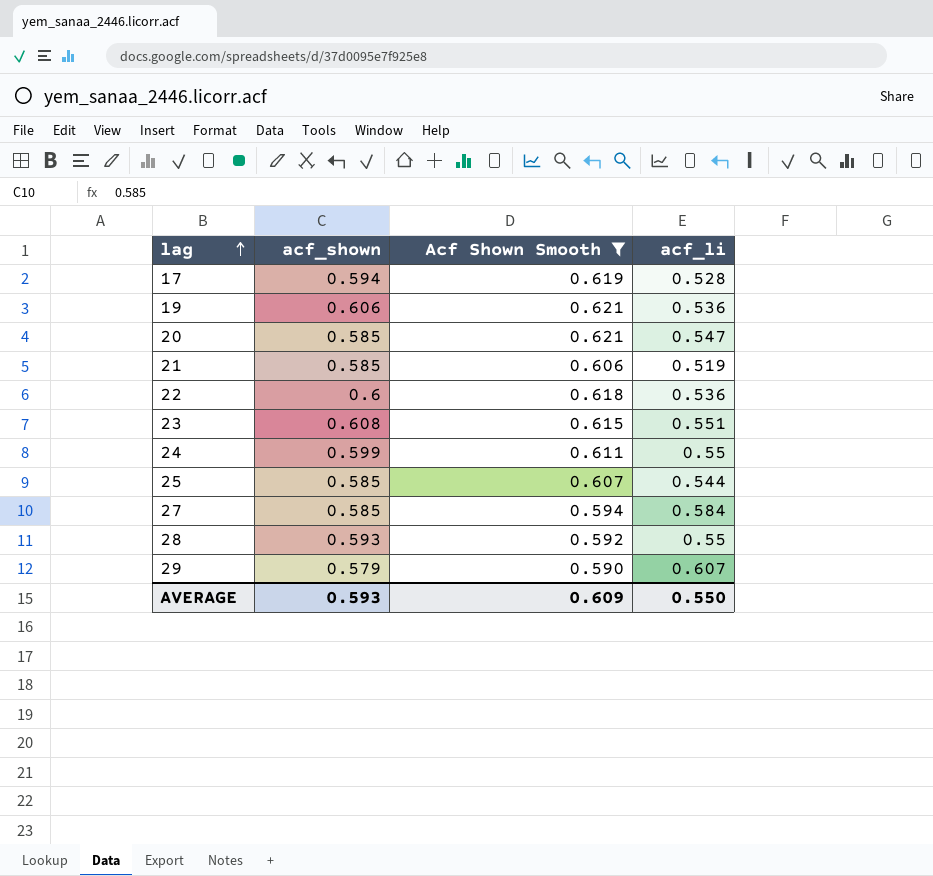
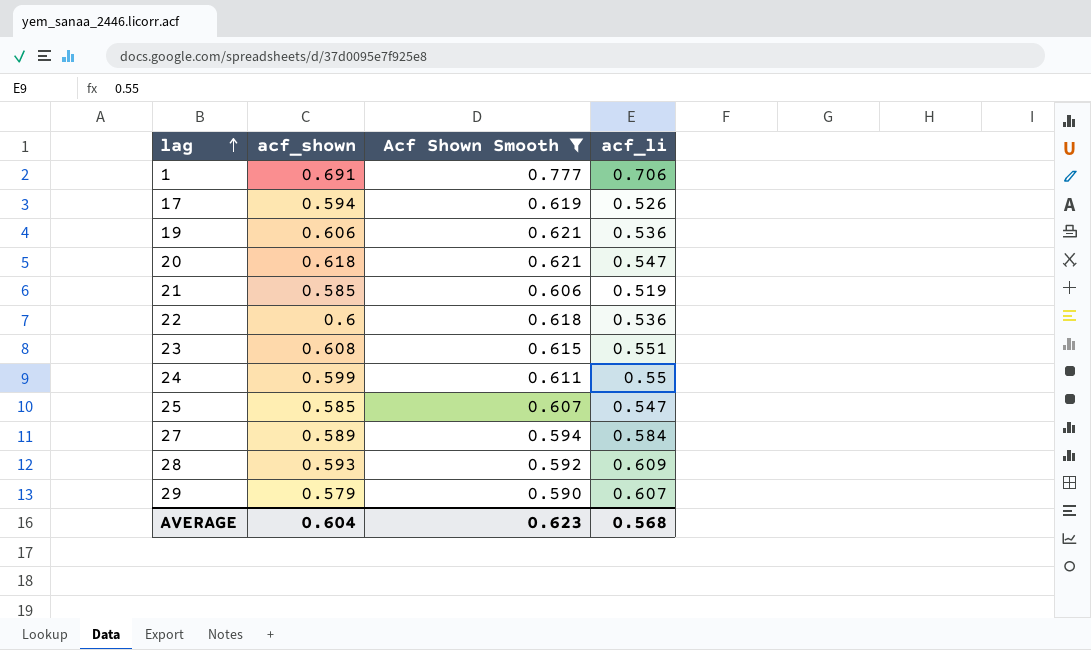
row 1: none -> 0.691 | 0.777 | 0.706
17 | acf_li: 0.528 -> 0.526
20 | acf_shown: 0.585 -> 0.618
25 | acf_li: 0.544 -> 0.547
27 | acf_shown: 0.585 -> 0.589
28 | acf_li: 0.55 -> 0.609
AVERAGE | acf_shown: 0.593 -> 0.604
AVERAGE | Acf Shown Smooth: 0.609 -> 0.623
AVERAGE | acf_li: 0.550 -> 0.568

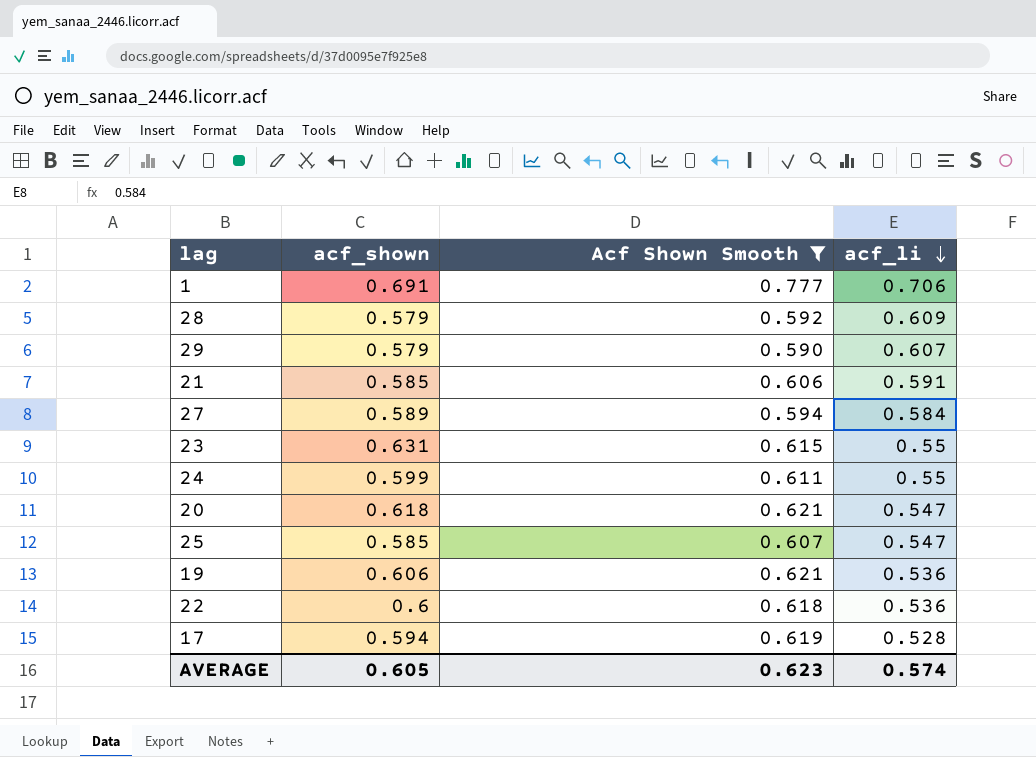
row order: lag ascending -> acf_li descending
28 | acf_shown: 0.593 -> 0.579
21 | acf_li: 0.519 -> 0.591
23 | acf_shown: 0.608 -> 0.631
23 | acf_li: 0.551 -> 0.55
17 | acf_li: 0.526 -> 0.528
AVERAGE | acf_shown: 0.604 -> 0.605
AVERAGE | acf_li: 0.568 -> 0.574

